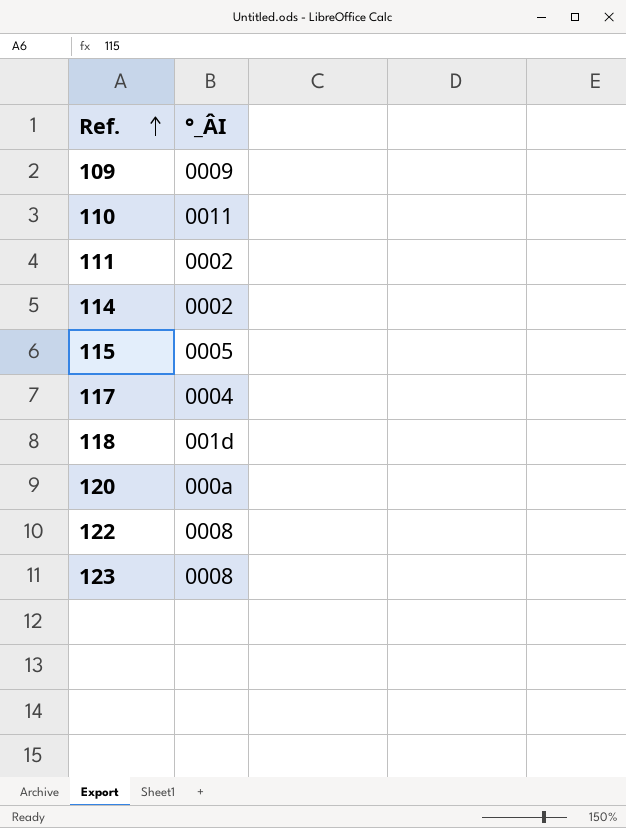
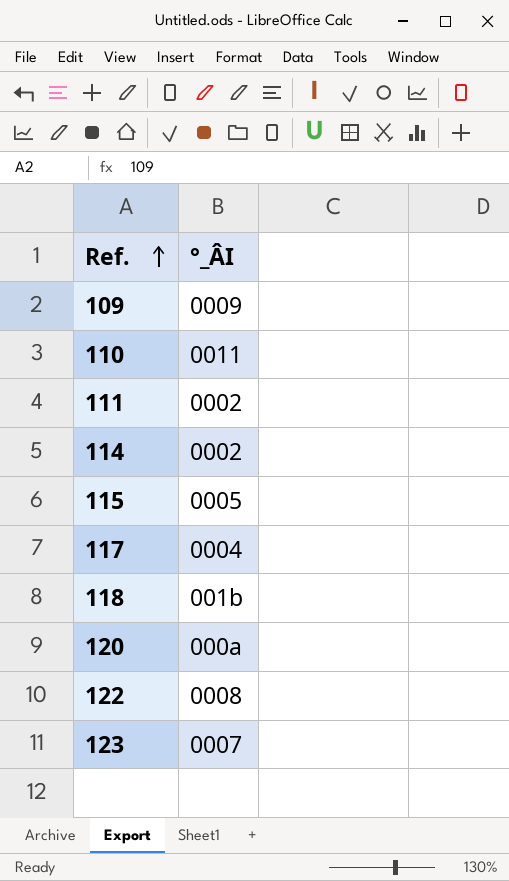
118 | °_ÂI: 001d -> 001b
123 | °_ÂI: 0008 -> 0007

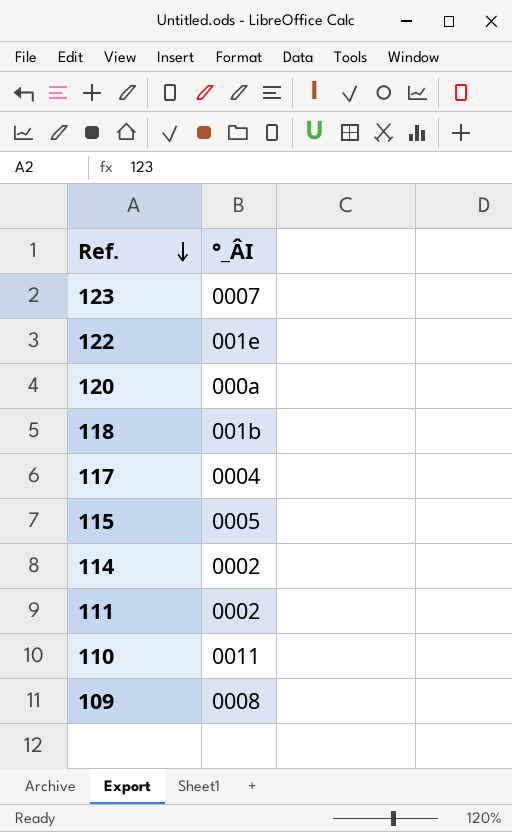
row order: Ref. ascending -> Ref. descending
122 | °_ÂI: 0008 -> 001e
109 | °_ÂI: 0009 -> 0008

